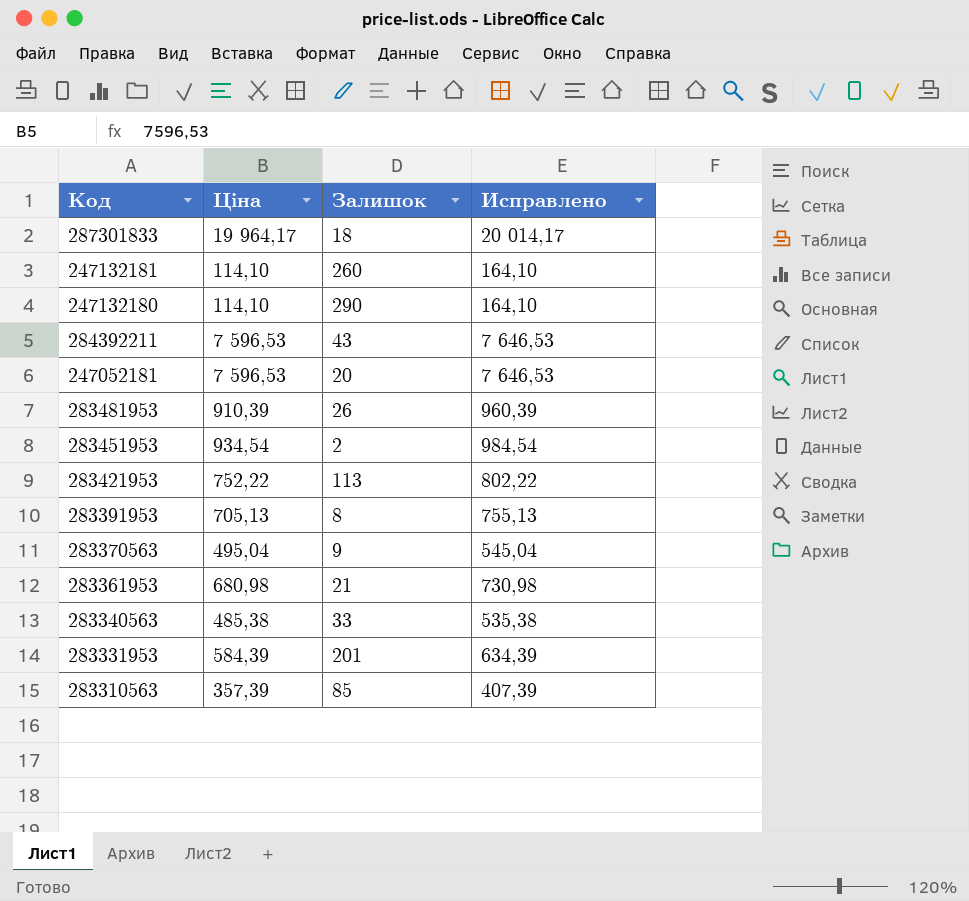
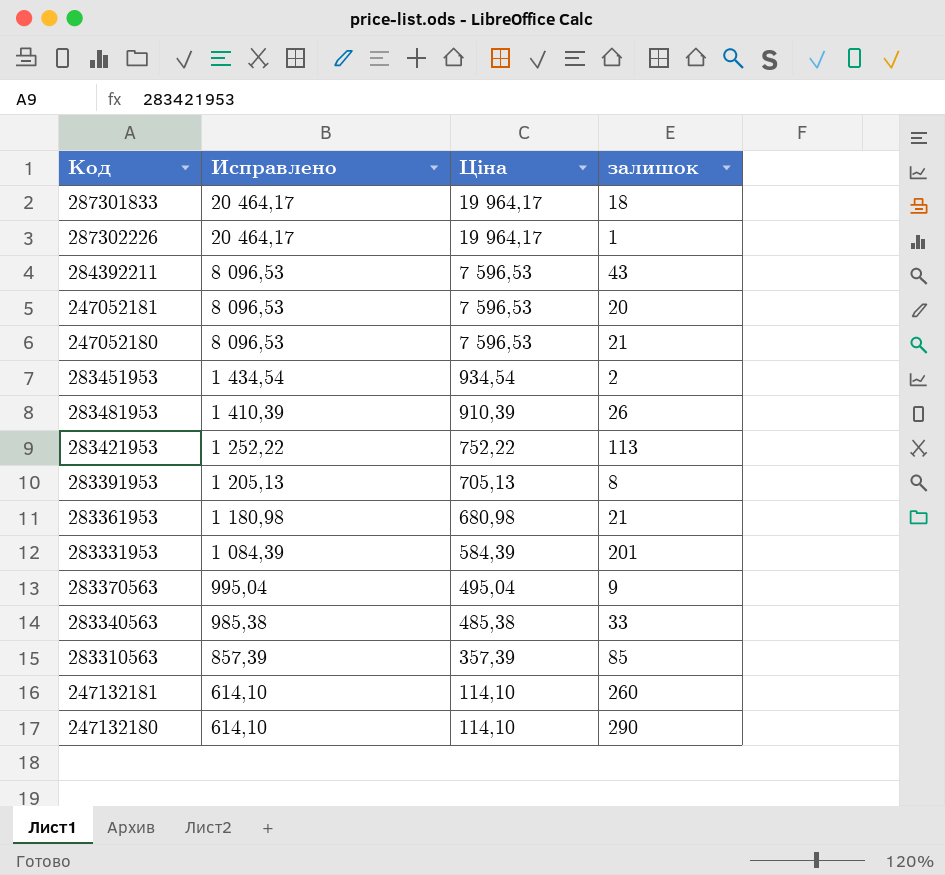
row order: none -> Исправлено descending
column Исправлено | formula: [Ціна] + 50 -> [Ціна] + 500
column Исправлено | position: 4 -> 2
column name: Залишок -> залишок
row 287302226: none -> 20 464,17 | 19 964,17 | 1
row 247052180: none -> 8 096,53 | 7 596,53 | 21

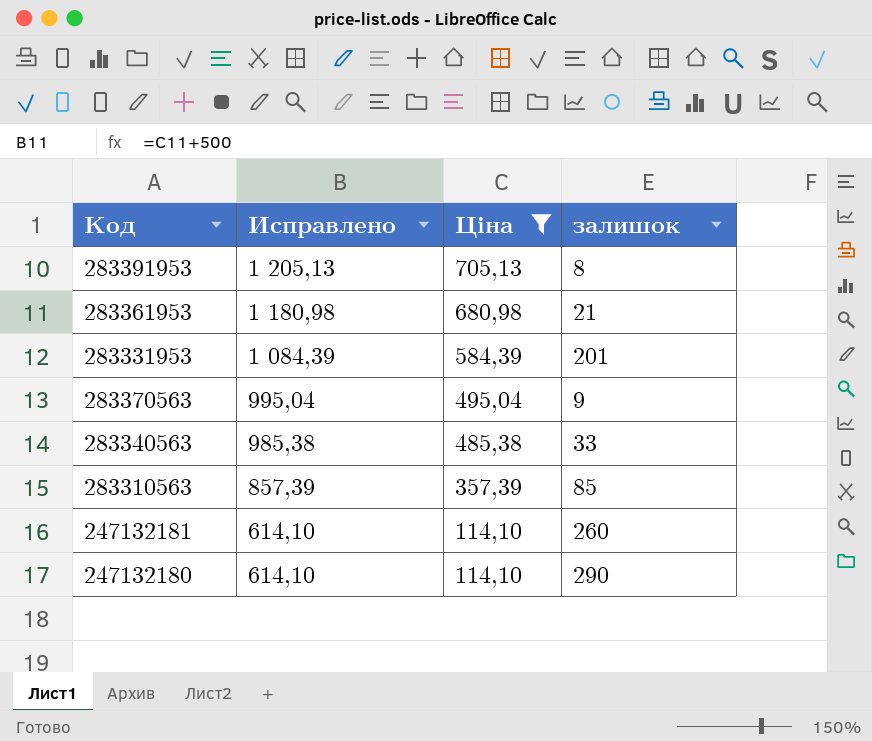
filter: none -> Ціна <= 705,13

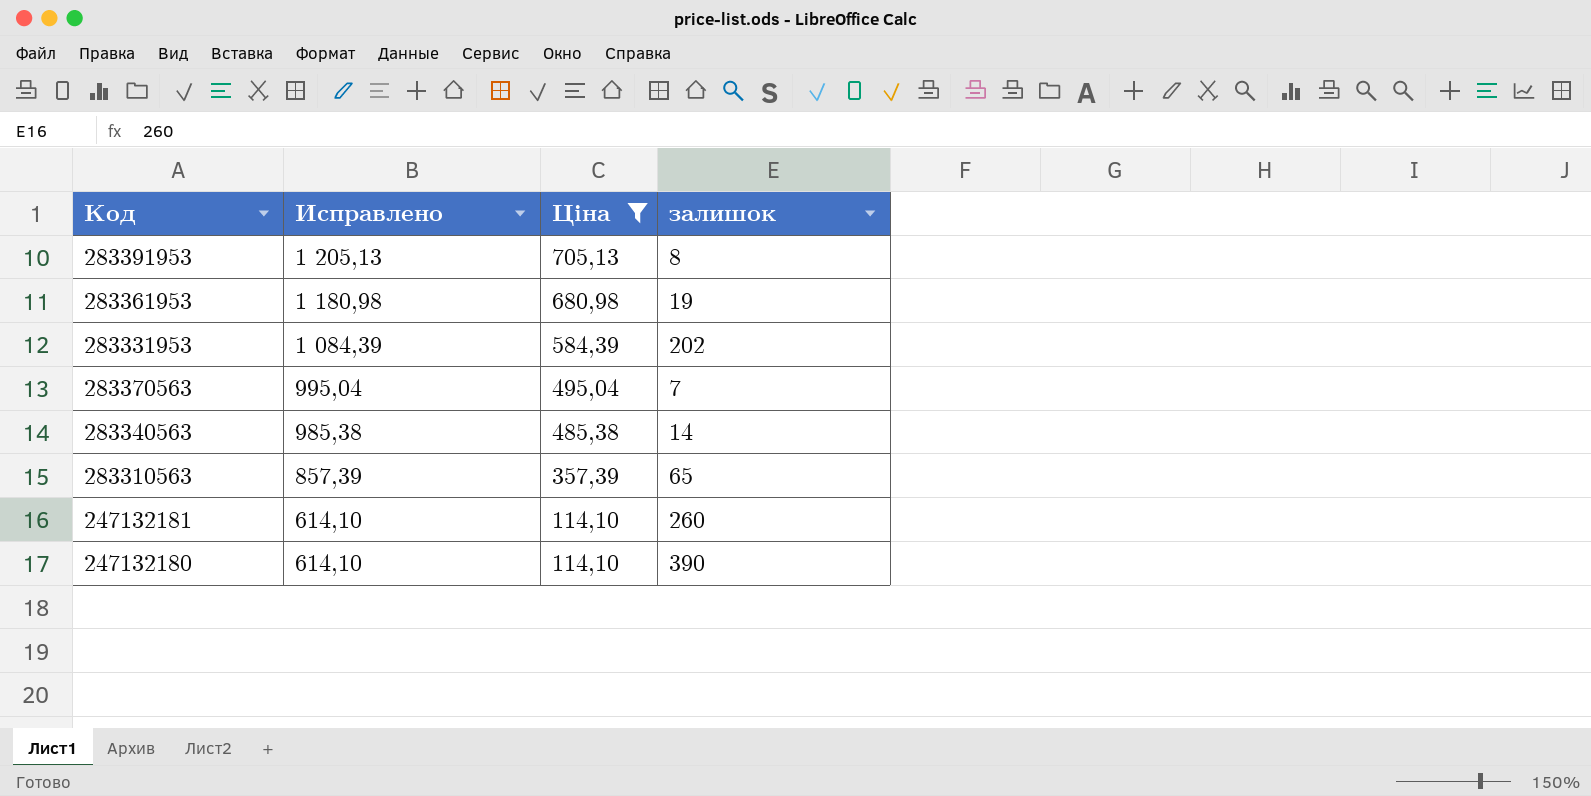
283361953 | залишок: 21 -> 19
283331953 | залишок: 201 -> 202
283370563 | залишок: 9 -> 7
283340563 | залишок: 33 -> 14
283310563 | залишок: 85 -> 65
247132180 | залишок: 290 -> 390

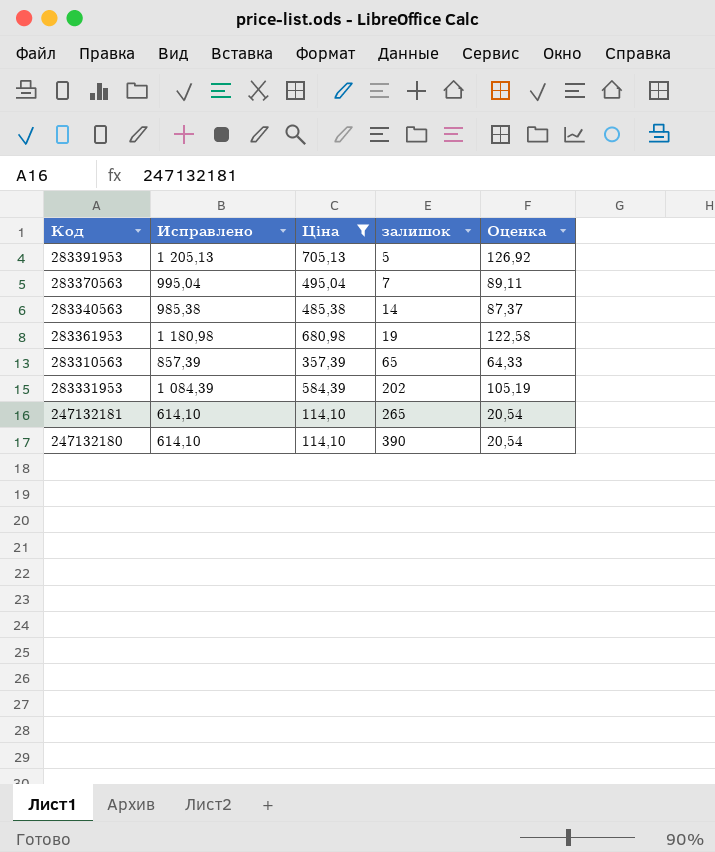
row order: Исправлено descending -> залишок ascending
column Оценка | formula: none -> [Ціна] * 0,18
283391953 | залишок: 8 -> 5
247132181 | залишок: 260 -> 265

